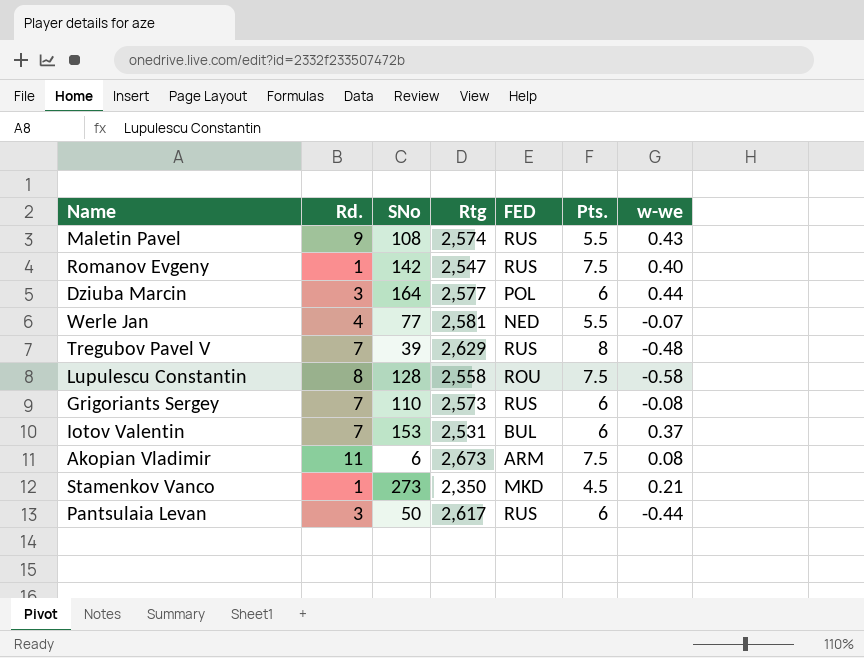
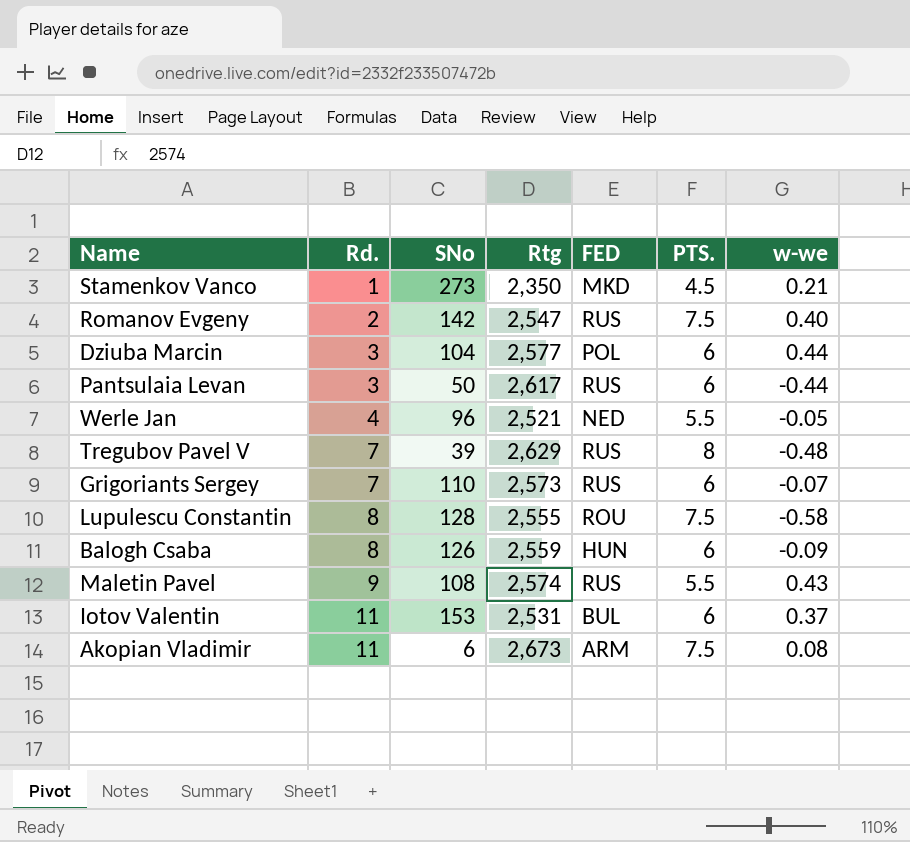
row order: none -> Rd. ascending
column name: Pts. -> PTS.
Romanov Evgeny | Rd.: 1 -> 2
Dziuba Marcin | SNo: 164 -> 104
Werle Jan | SNo: 77 -> 96
Werle Jan | Rtg: 2,581 -> 2,521
Werle Jan | w-we: -0.07 -> -0.05
Grigoriants Sergey | w-we: -0.08 -> -0.07
Lupulescu Constantin | Rtg: 2,558 -> 2,555
row Balogh Csaba: none -> 8 | 126 | 2,559 | HUN | 6 | -0.09
Iotov Valentin | Rd.: 7 -> 11

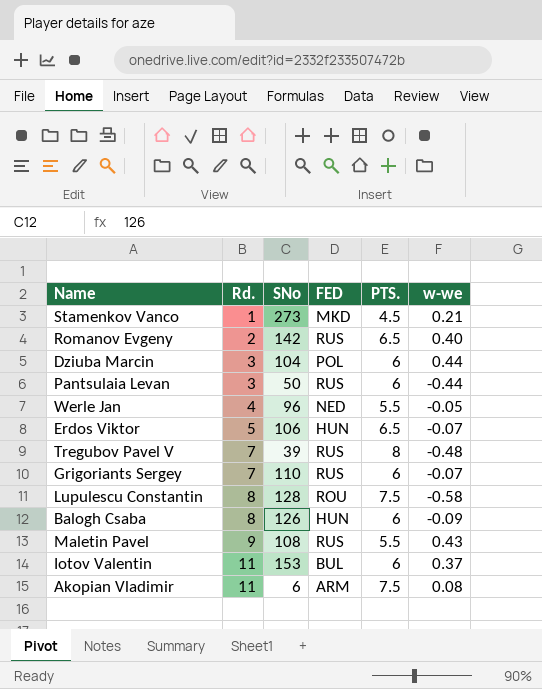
column Rtg | position: 4 -> none
Romanov Evgeny | PTS.: 7.5 -> 6.5
row Erdos Viktor: none -> 5 | 106 | HUN | 6.5 | -0.07

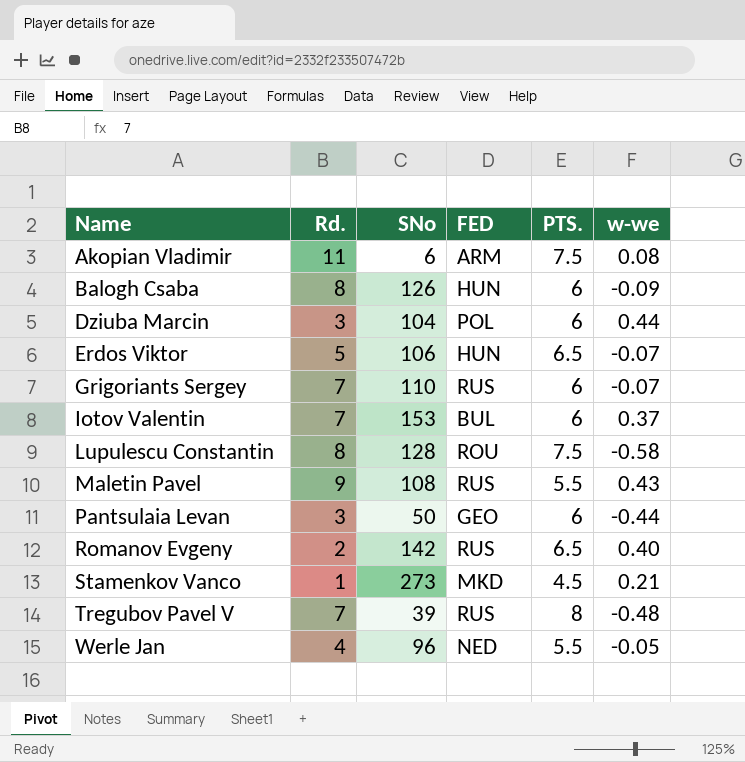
row order: Rd. ascending -> Name ascending
Iotov Valentin | Rd.: 11 -> 7
Pantsulaia Levan | FED: RUS -> GEO

